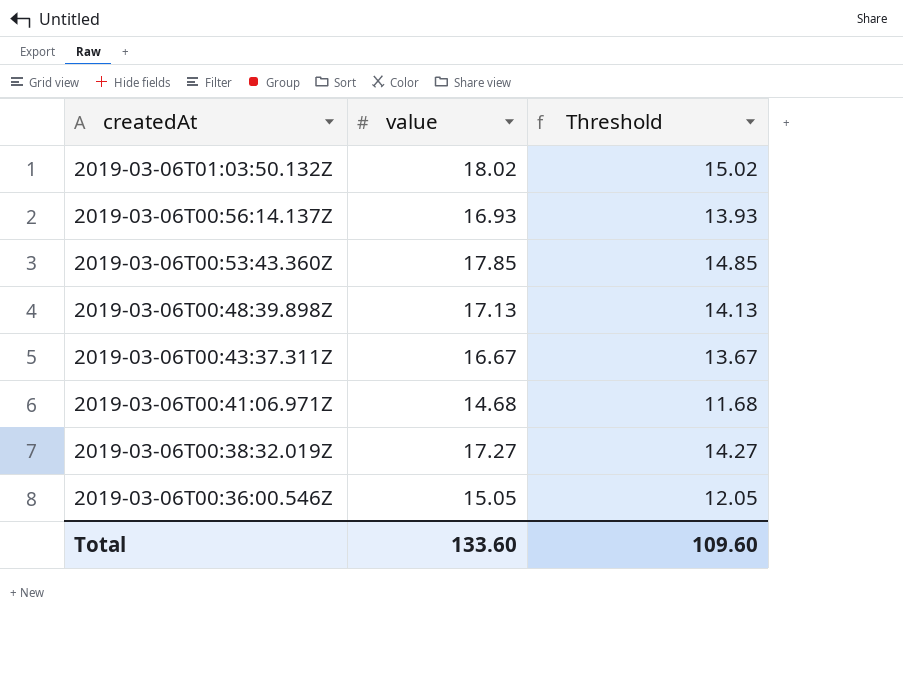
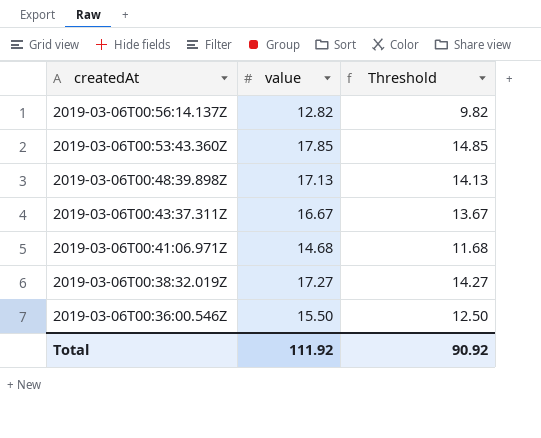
row 2019-03-06T01:03:50.132Z: 18.02 | 15.02 -> none
2019-03-06T00:56:14.137Z | value: 16.93 -> 12.82
2019-03-06T00:56:14.137Z | Threshold: 13.93 -> 9.82
2019-03-06T00:36:00.546Z | value: 15.05 -> 15.50
2019-03-06T00:36:00.546Z | Threshold: 12.05 -> 12.50
Total | value: 133.60 -> 111.92
Total | Threshold: 109.60 -> 90.92

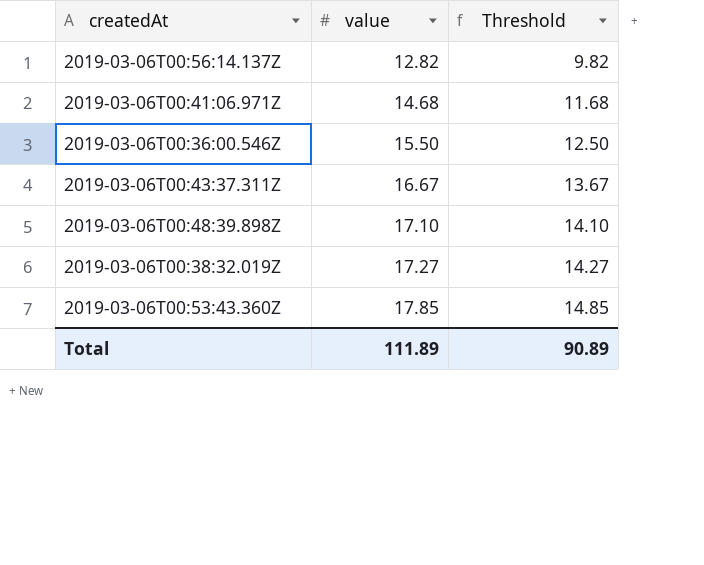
row order: createdAt descending -> value ascending
2019-03-06T00:48:39.898Z | value: 17.13 -> 17.10
2019-03-06T00:48:39.898Z | Threshold: 14.13 -> 14.10
Total | value: 111.92 -> 111.89
Total | Threshold: 90.92 -> 90.89

